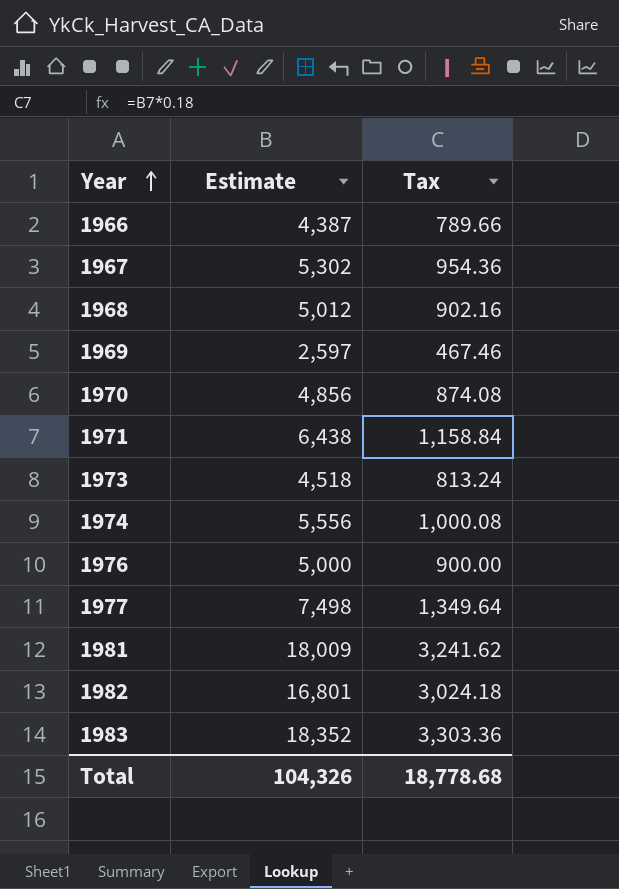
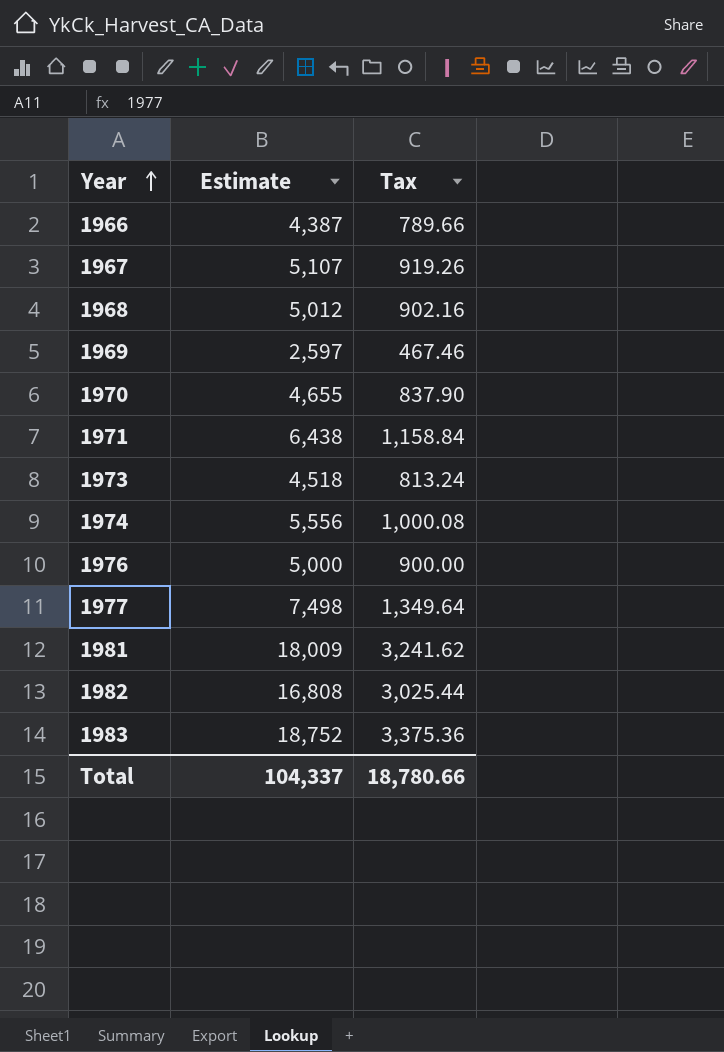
1967 | Estimate: 5,302 -> 5,107
1967 | Tax: 954.36 -> 919.26
1970 | Estimate: 4,856 -> 4,655
1970 | Tax: 874.08 -> 837.90
1982 | Estimate: 16,801 -> 16,808
1982 | Tax: 3,024.18 -> 3,025.44
1983 | Estimate: 18,352 -> 18,752
1983 | Tax: 3,303.36 -> 3,375.36
Total | Estimate: 104,326 -> 104,337
Total | Tax: 18,778.68 -> 18,780.66

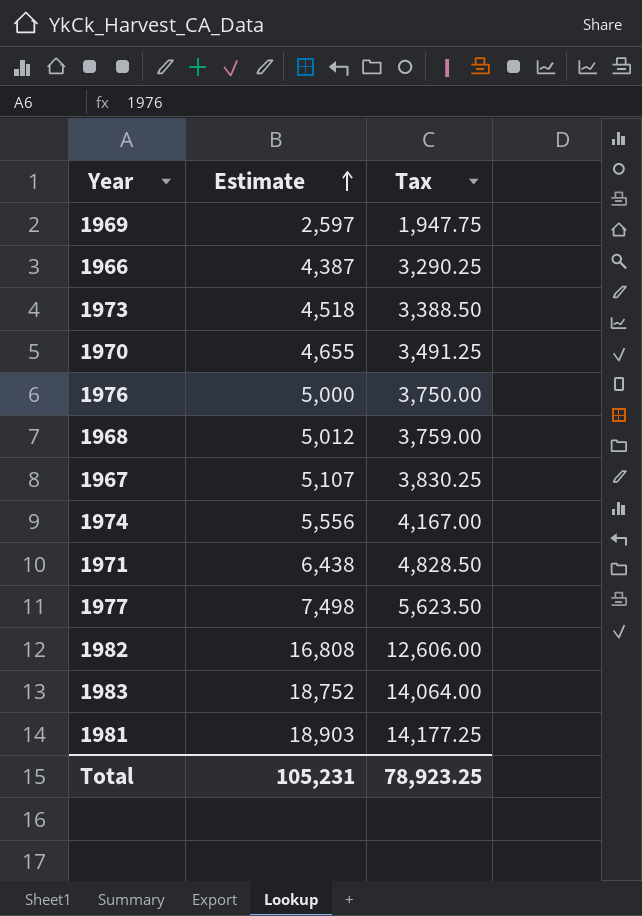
row order: Year ascending -> Estimate ascending
column Tax | formula: [Estimate] * 0.18 -> [Estimate] * 0.75
1981 | Estimate: 18,009 -> 18,903
Total | Estimate: 104,337 -> 105,231
Total | Tax: 18,780.66 -> 78,923.25

